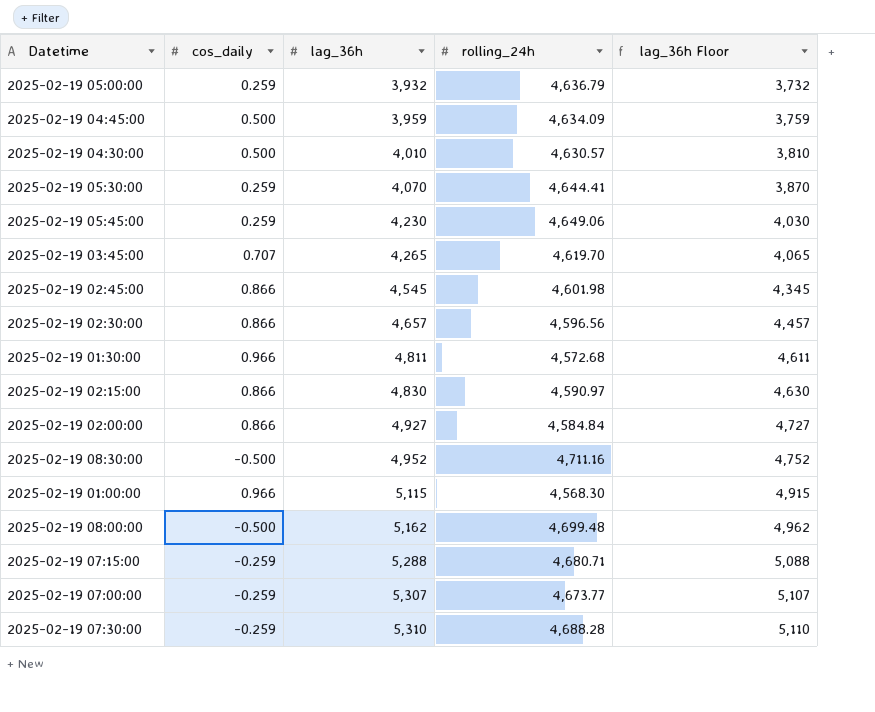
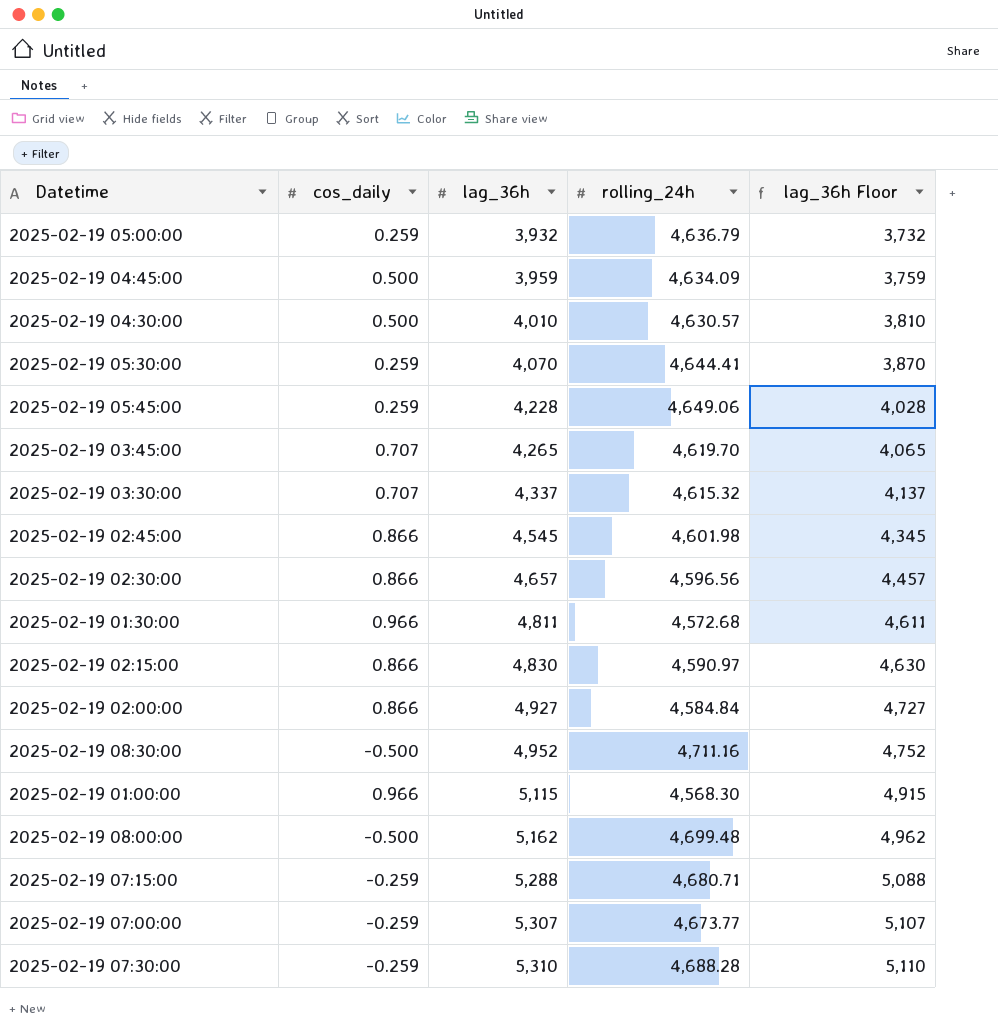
2025-02-19 05:45:00 | lag_36h: 4,230 -> 4,228
2025-02-19 05:45:00 | lag_36h Floor: 4,030 -> 4,028
row 2025-02-19 03:30:00: none -> 0.707 | 4,337 | 4,615.32 | 4,137

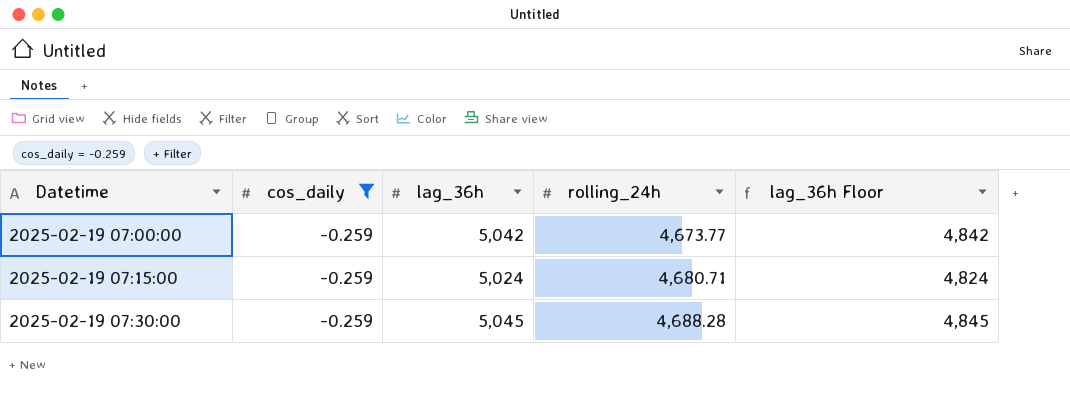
filter: none -> cos_daily = -0.259
row order: lag_36h ascending -> Datetime ascending
2025-02-19 07:00:00 | lag_36h: 5,307 -> 5,042
2025-02-19 07:00:00 | lag_36h Floor: 5,107 -> 4,842
2025-02-19 07:15:00 | lag_36h: 5,288 -> 5,024
2025-02-19 07:15:00 | lag_36h Floor: 5,088 -> 4,824
2025-02-19 07:30:00 | lag_36h: 5,310 -> 5,045
2025-02-19 07:30:00 | lag_36h Floor: 5,110 -> 4,845

